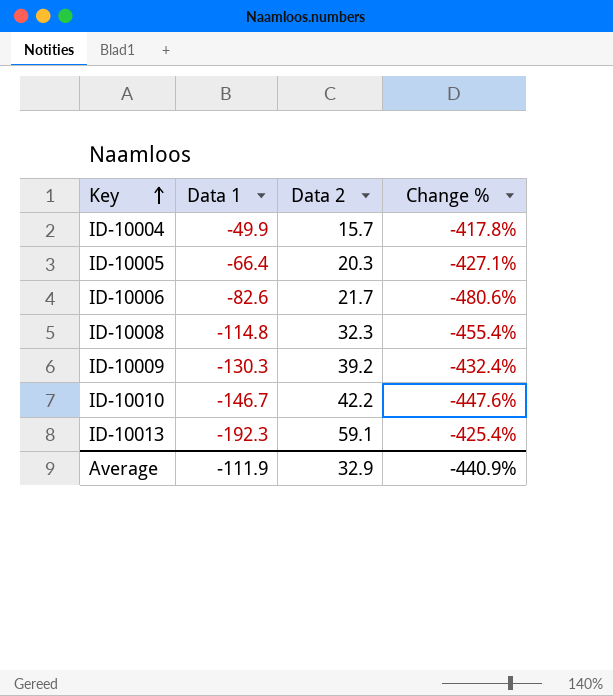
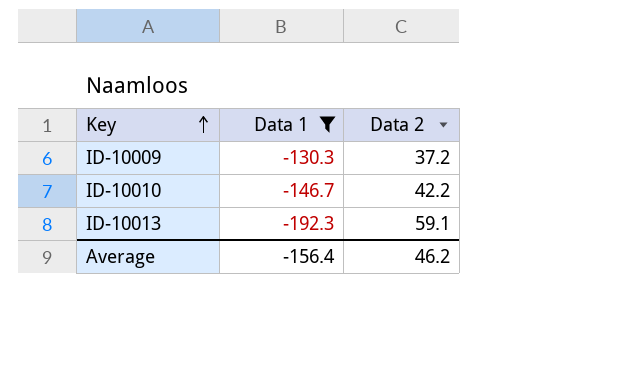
filter: none -> Data 1 <= -130.3
column Change % | formula: ([Data 1] - [Data 2]) / [Data 2] -> none
ID-10009 | Data 2: 39.2 -> 37.2
Average | Data 1: -111.9 -> -156.4
Average | Data 2: 32.9 -> 46.2

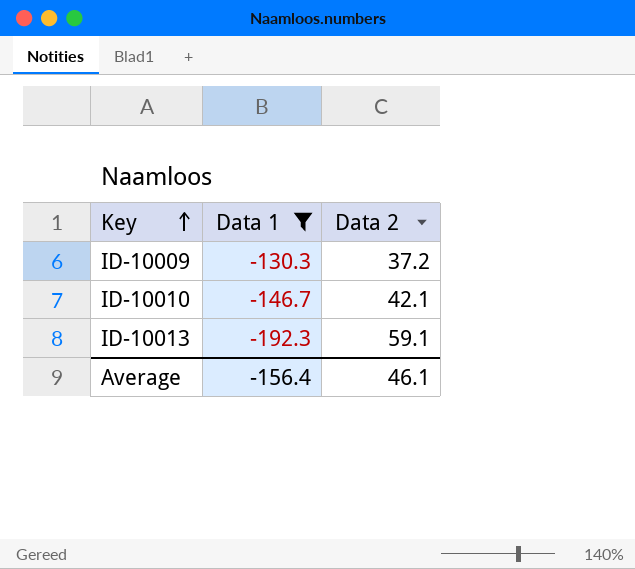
ID-10010 | Data 2: 42.2 -> 42.1
Average | Data 2: 46.2 -> 46.1

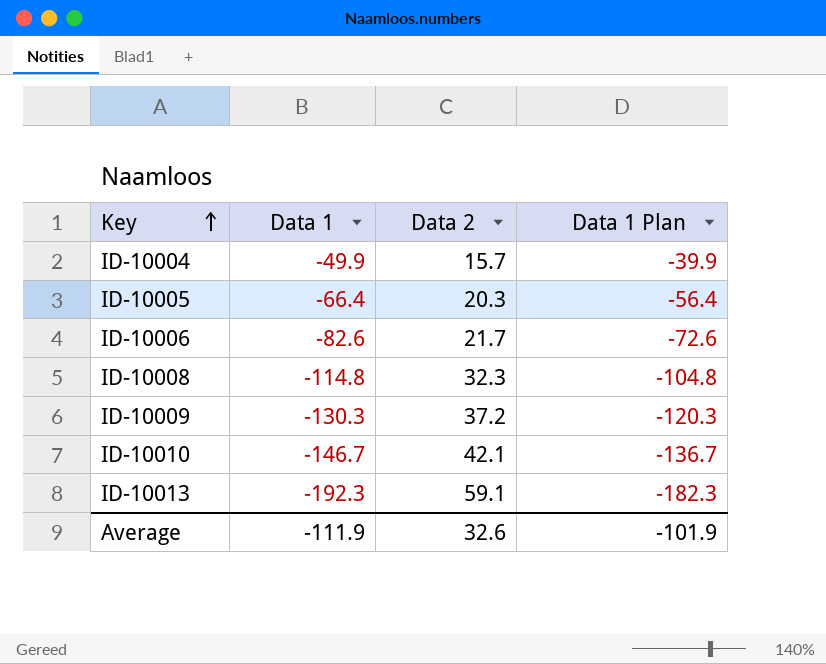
filter: Data 1 <= -130.3 -> none
column Data 1 Plan | formula: none -> [Data 1] + 10
Average | Data 1: -156.4 -> -111.9
Average | Data 2: 46.1 -> 32.6

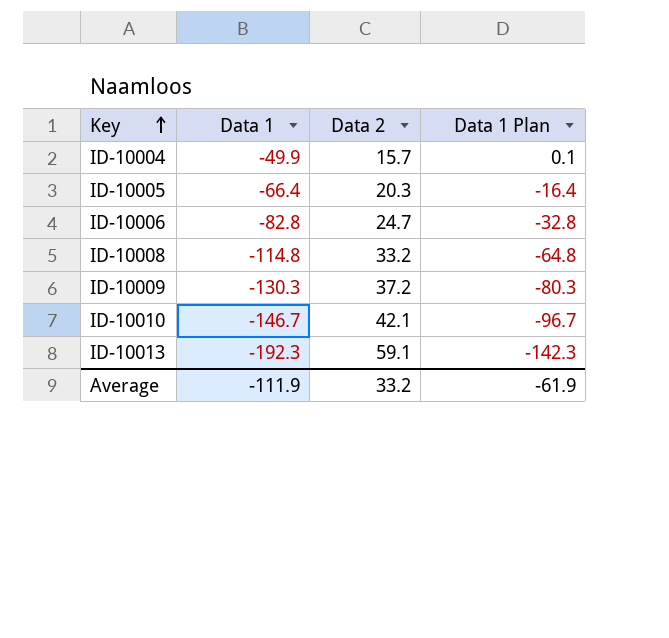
column Data 1 Plan | formula: [Data 1] + 10 -> [Data 1] + 50
ID-10006 | Data 1: -82.6 -> -82.8
ID-10006 | Data 2: 21.7 -> 24.7
ID-10008 | Data 2: 32.3 -> 33.2
Average | Data 2: 32.6 -> 33.2
Average | Data 1 Plan: -101.9 -> -61.9

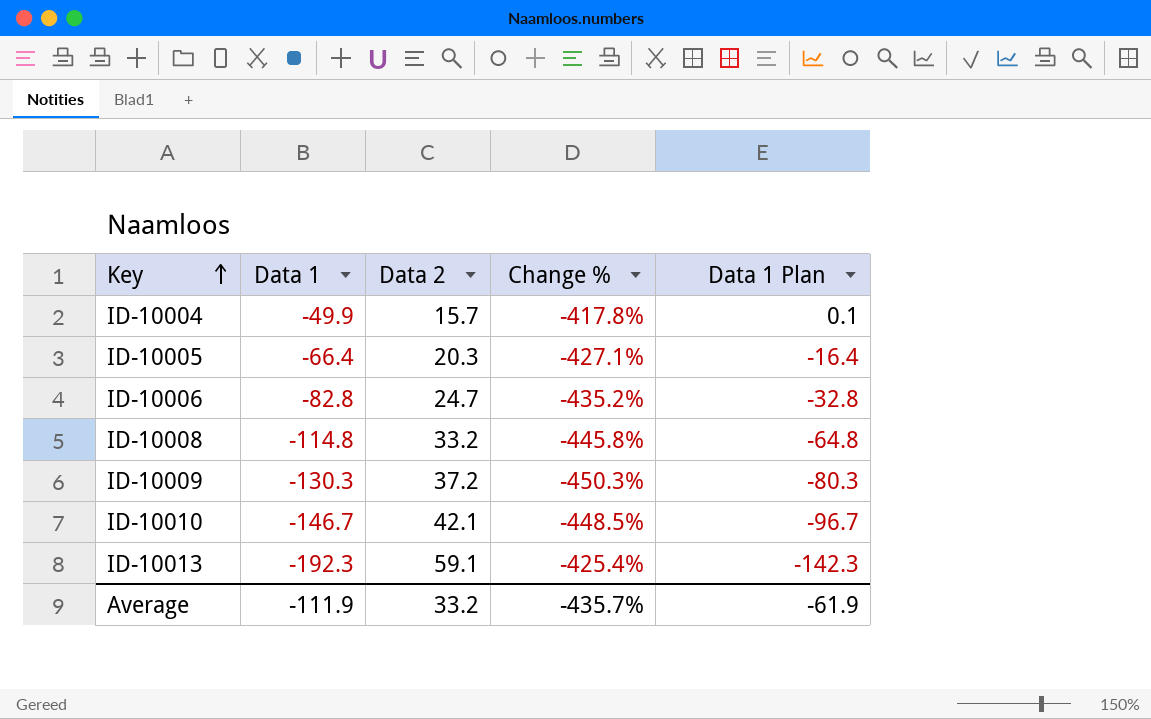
column Change % | formula: none -> ([Data 1] - [Data 2]) / [Data 2]

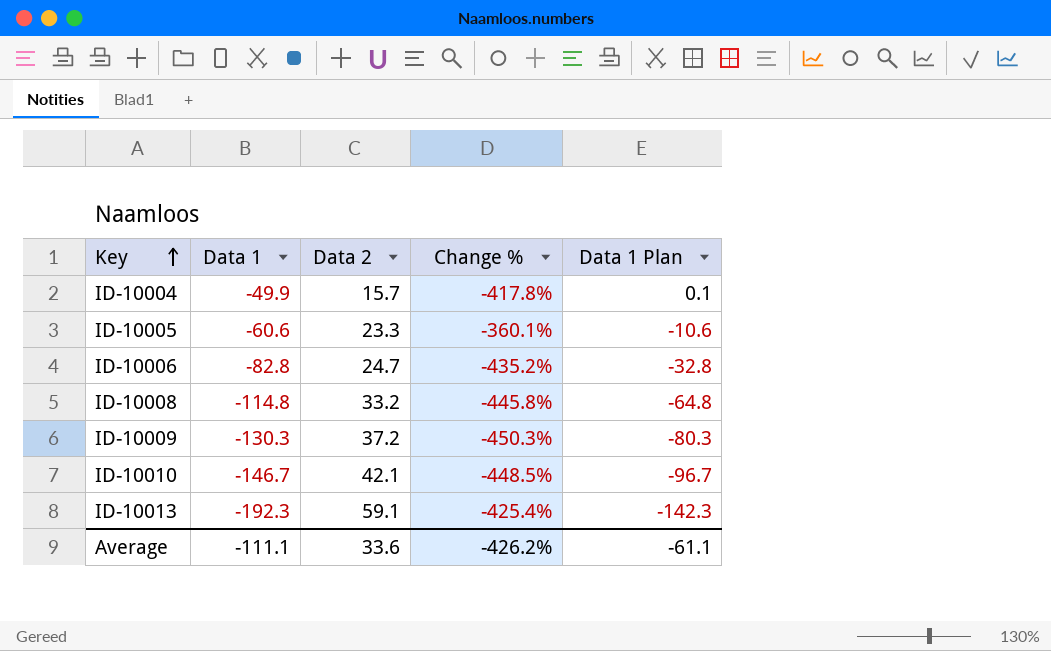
ID-10005 | Data 1: -66.4 -> -60.6
ID-10005 | Data 2: 20.3 -> 23.3
ID-10005 | Change %: -427.1% -> -360.1%
ID-10005 | Data 1 Plan: -16.4 -> -10.6
Average | Data 1: -111.9 -> -111.1
Average | Data 2: 33.2 -> 33.6
Average | Change %: -435.7% -> -426.2%
Average | Data 1 Plan: -61.9 -> -61.1

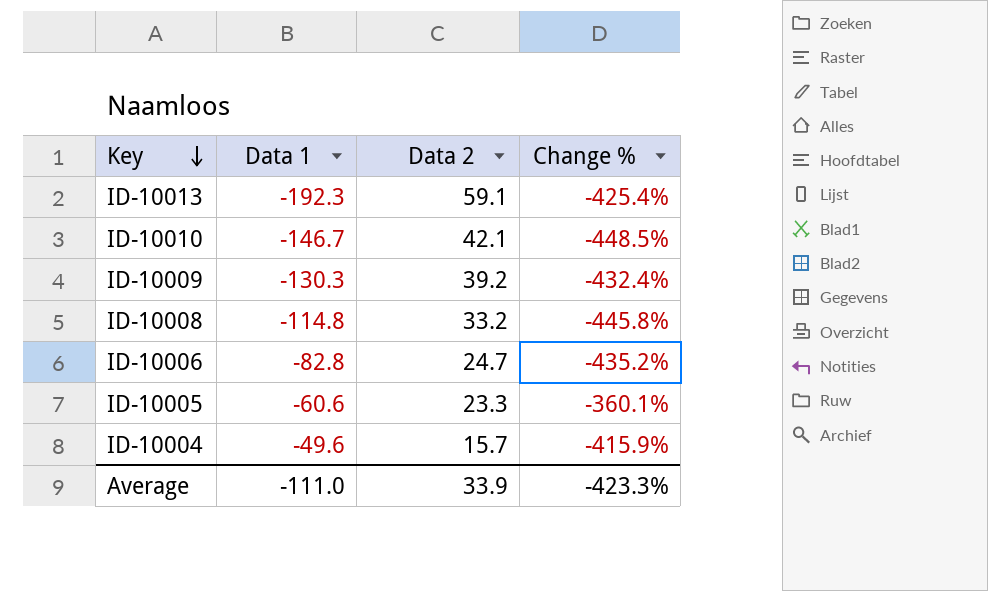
row order: Key ascending -> Key descending
column Data 1 Plan | formula: [Data 1] + 50 -> none
ID-10009 | Data 2: 37.2 -> 39.2
ID-10009 | Change %: -450.3% -> -432.4%
ID-10004 | Data 1: -49.9 -> -49.6
ID-10004 | Change %: -417.8% -> -415.9%
Average | Data 1: -111.1 -> -111.0
Average | Data 2: 33.6 -> 33.9
Average | Change %: -426.2% -> -423.3%

